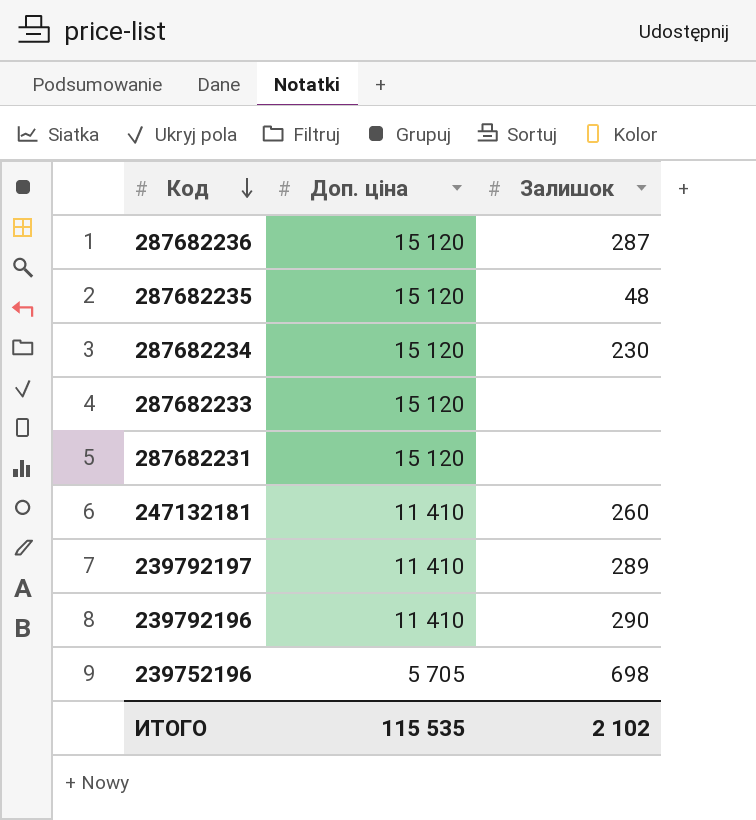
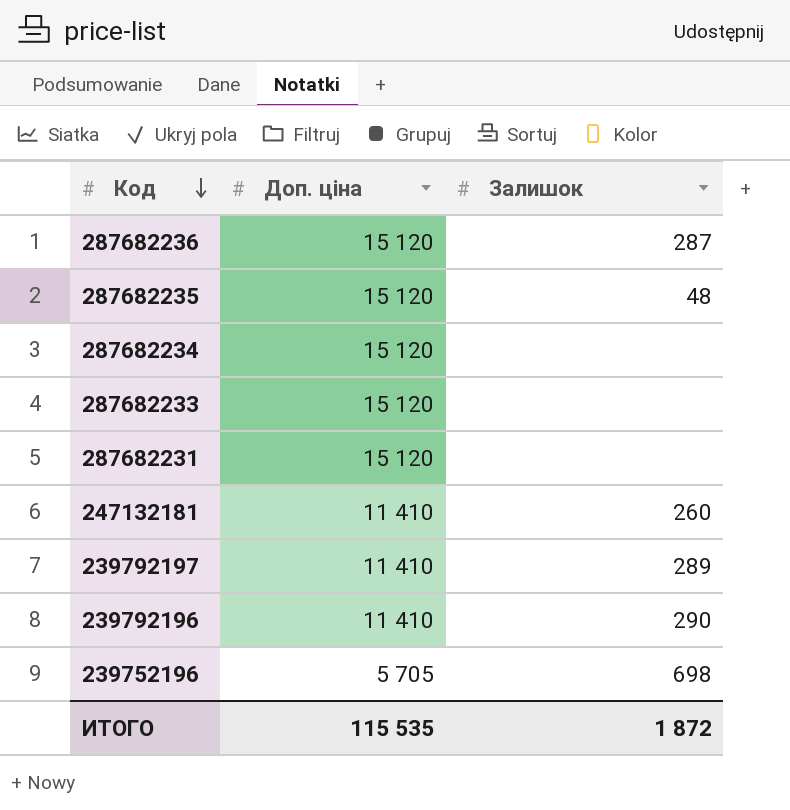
287682234 | Залишок: 230 -> none
ИТОГО | Залишок: 2 102 -> 1 872

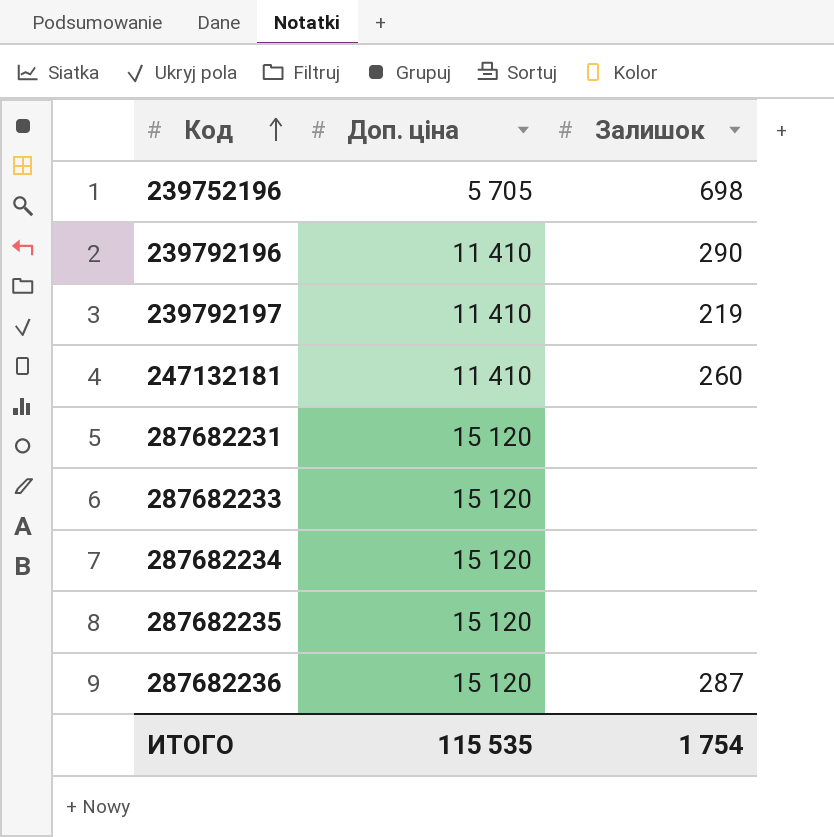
row order: Код descending -> Код ascending
239792197 | Залишок: 289 -> 219
287682235 | Залишок: 48 -> none
ИТОГО | Залишок: 1 872 -> 1 754

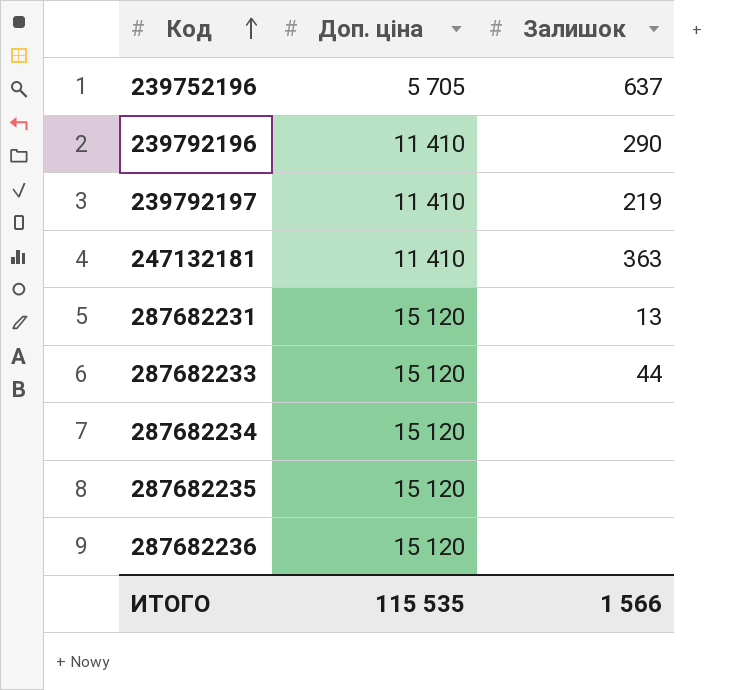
239752196 | Залишок: 698 -> 637
247132181 | Залишок: 260 -> 363
287682231 | Залишок: none -> 13
287682233 | Залишок: none -> 44
287682236 | Залишок: 287 -> none
ИТОГО | Залишок: 1 754 -> 1 566

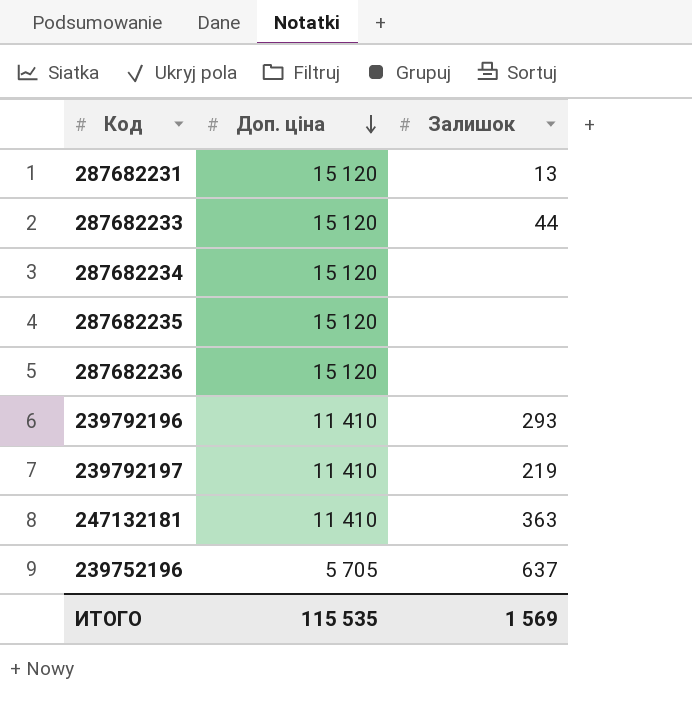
row order: Код ascending -> Доп. ціна descending
239792196 | Залишок: 290 -> 293
ИТОГО | Залишок: 1 566 -> 1 569

